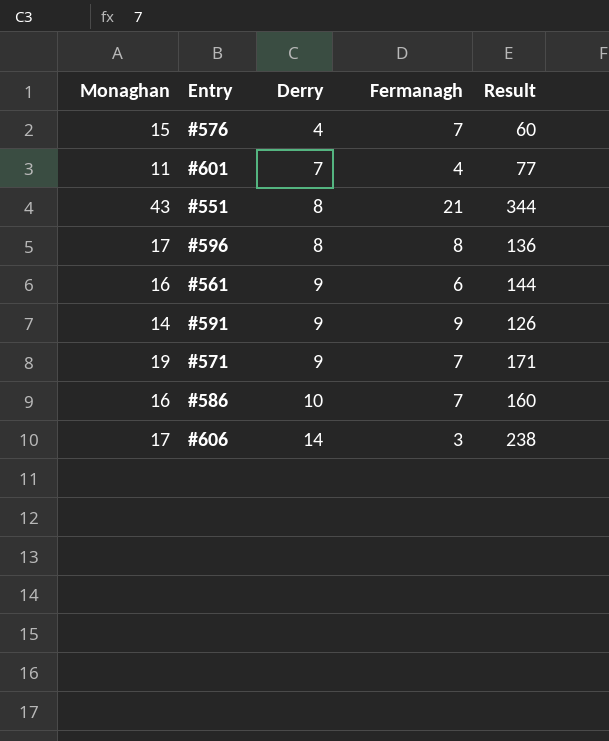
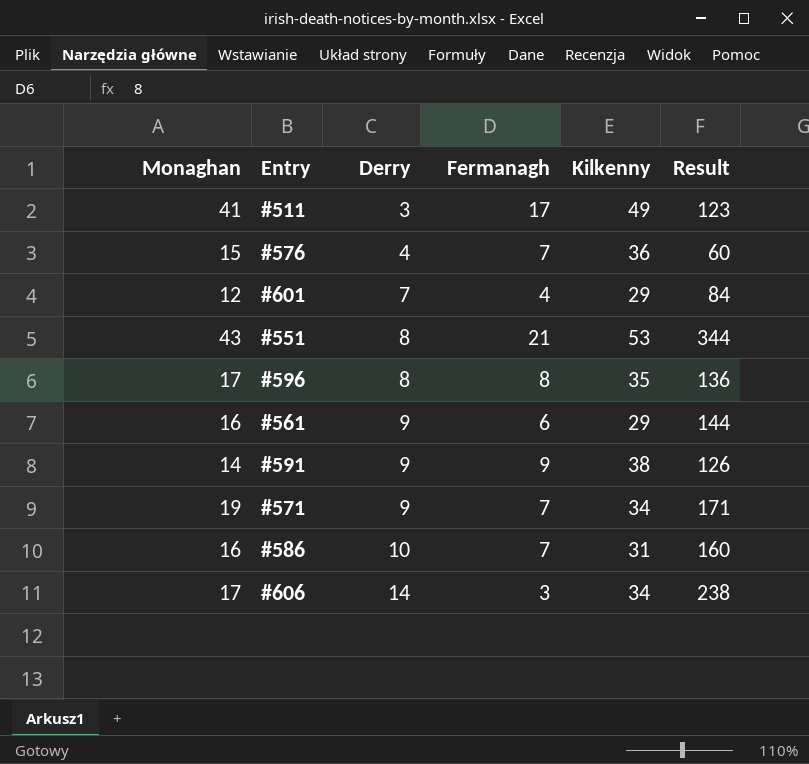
column Kilkenny | position: none -> 5
row #511: none -> 41 | 3 | 17 | 49 | 123
#601 | Monaghan: 11 -> 12
#601 | Result: 77 -> 84

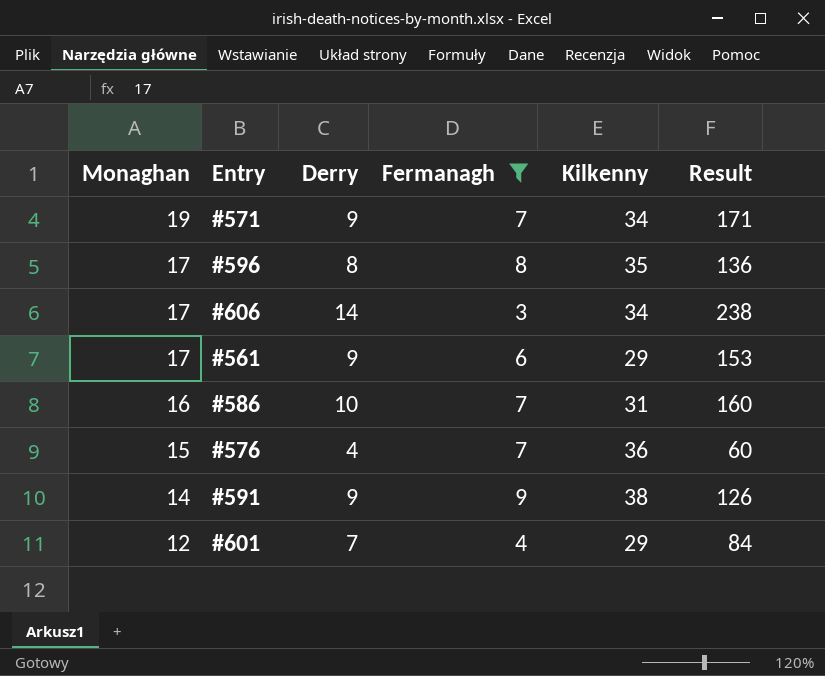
filter: none -> Fermanagh <= 9
row order: Derry ascending -> Monaghan descending
#561 | Monaghan: 16 -> 17
#561 | Result: 144 -> 153

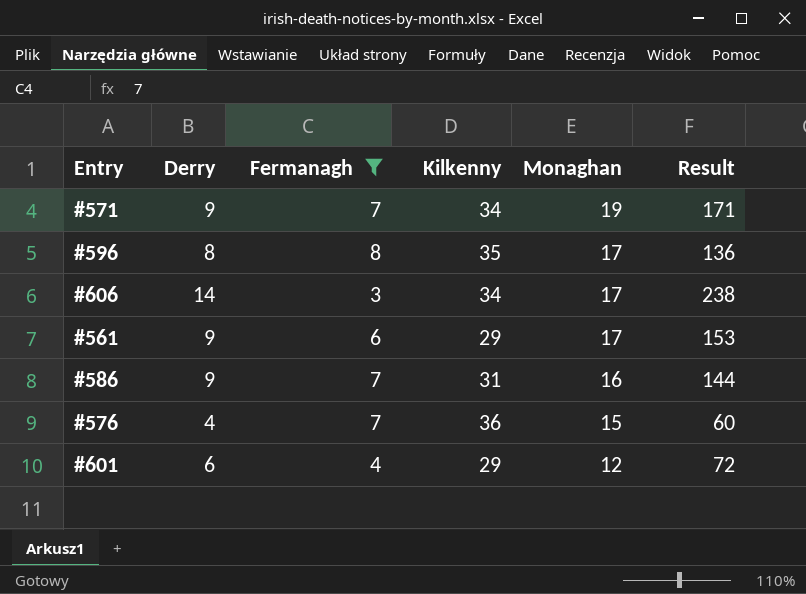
column Monaghan | position: 1 -> 5
row #591: 14 | 9 | 9 | 38 | 126 -> none
#586 | Derry: 10 -> 9
#586 | Result: 160 -> 144
#601 | Derry: 7 -> 6
#601 | Result: 84 -> 72

